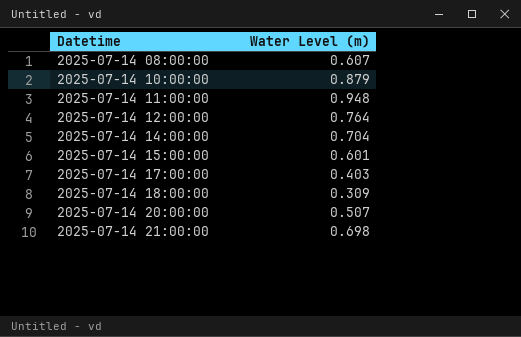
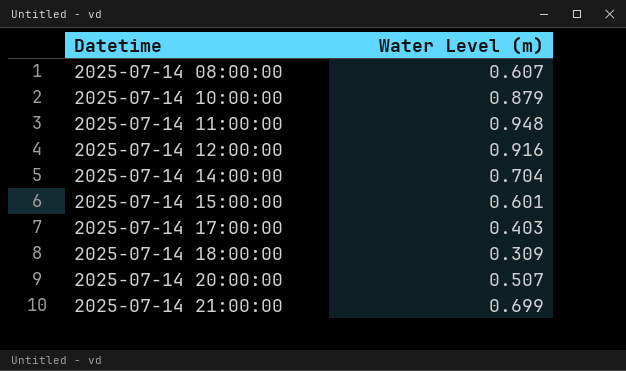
2025-07-14 12:00:00 | Water Level (m): 0.764 -> 0.916
2025-07-14 21:00:00 | Water Level (m): 0.698 -> 0.699

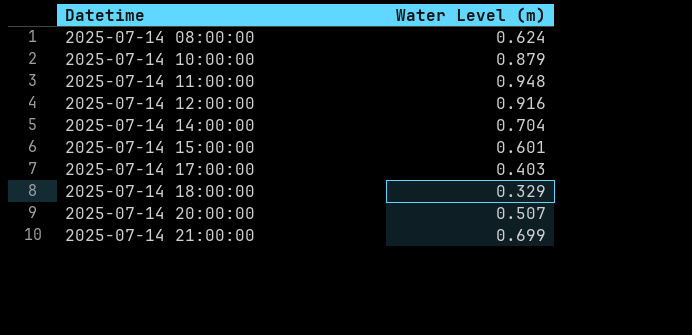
2025-07-14 08:00:00 | Water Level (m): 0.607 -> 0.624
2025-07-14 18:00:00 | Water Level (m): 0.309 -> 0.329

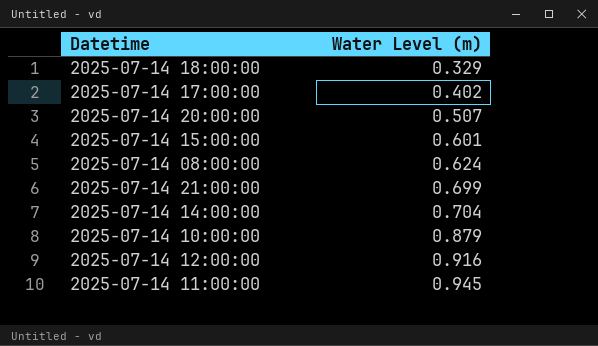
row order: Datetime ascending -> Water Level (m) ascending
2025-07-14 17:00:00 | Water Level (m): 0.403 -> 0.402
2025-07-14 11:00:00 | Water Level (m): 0.948 -> 0.945

